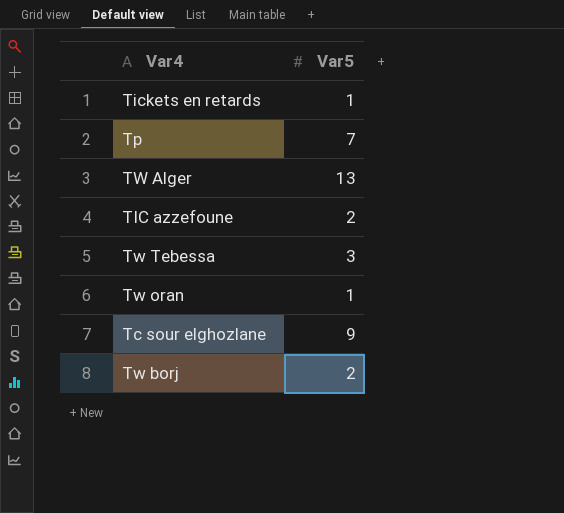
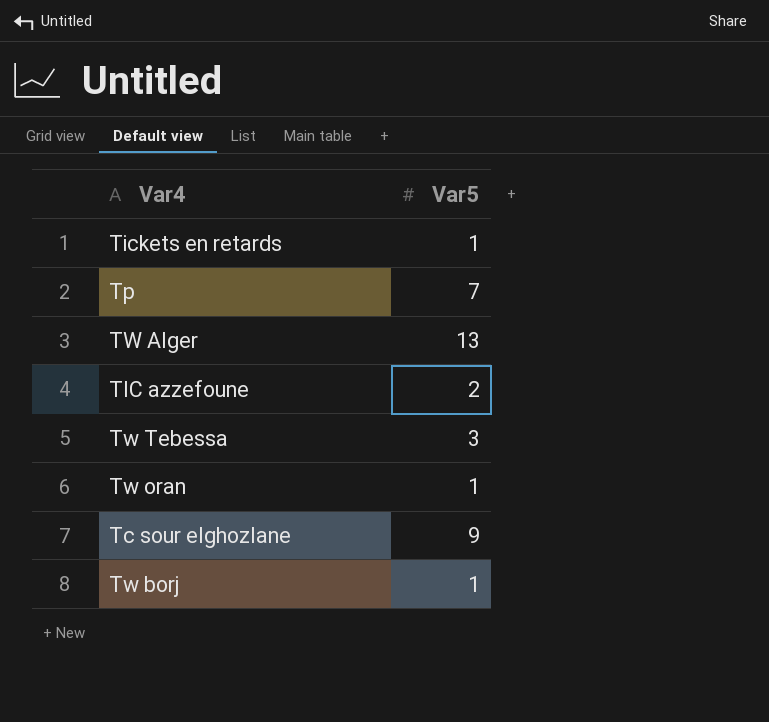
Tw borj | Var5: 2 -> 1

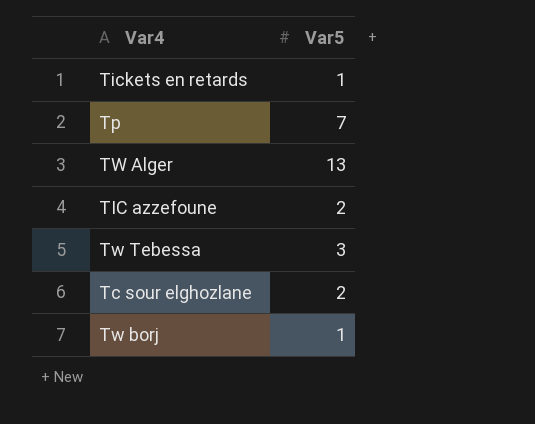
row Tw oran: 1 -> none
Tc sour elghozlane | Var5: 9 -> 2

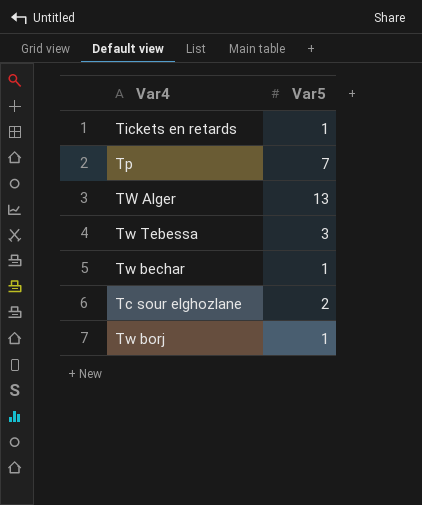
row TIC azzefoune: 2 -> none
row Tw bechar: none -> 1

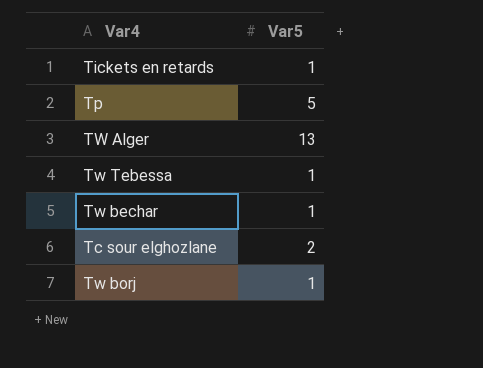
Tp | Var5: 7 -> 5
Tw Tebessa | Var5: 3 -> 1

